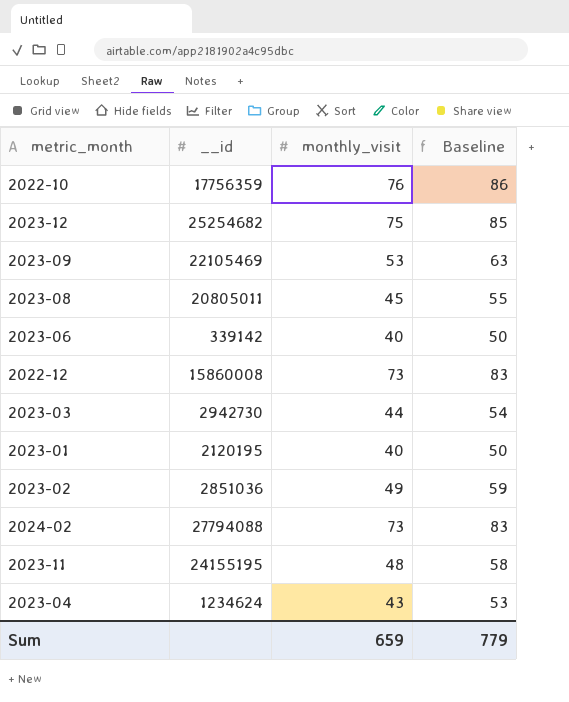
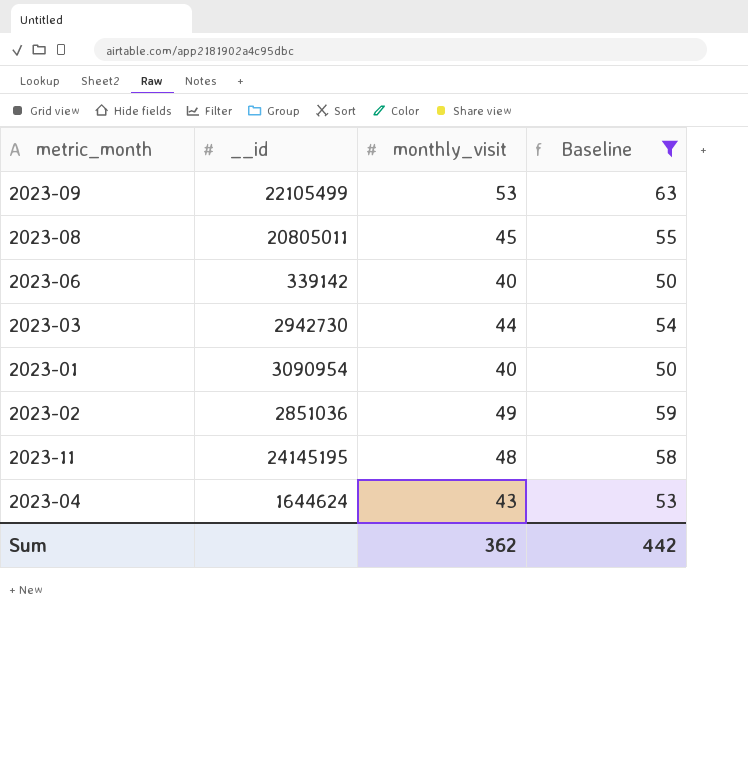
filter: none -> Baseline <= 63
2023-09 | __id: 22105469 -> 22105499
2023-01 | __id: 2120195 -> 3090954
2023-11 | __id: 24155195 -> 24145195
2023-04 | __id: 1234624 -> 1644624
Sum | monthly_visit: 659 -> 362
Sum | Baseline: 779 -> 442

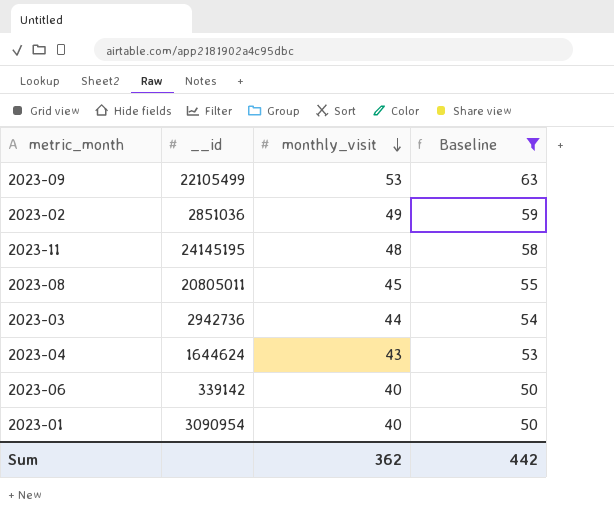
row order: none -> monthly_visit descending
2023-03 | __id: 2942730 -> 2942736

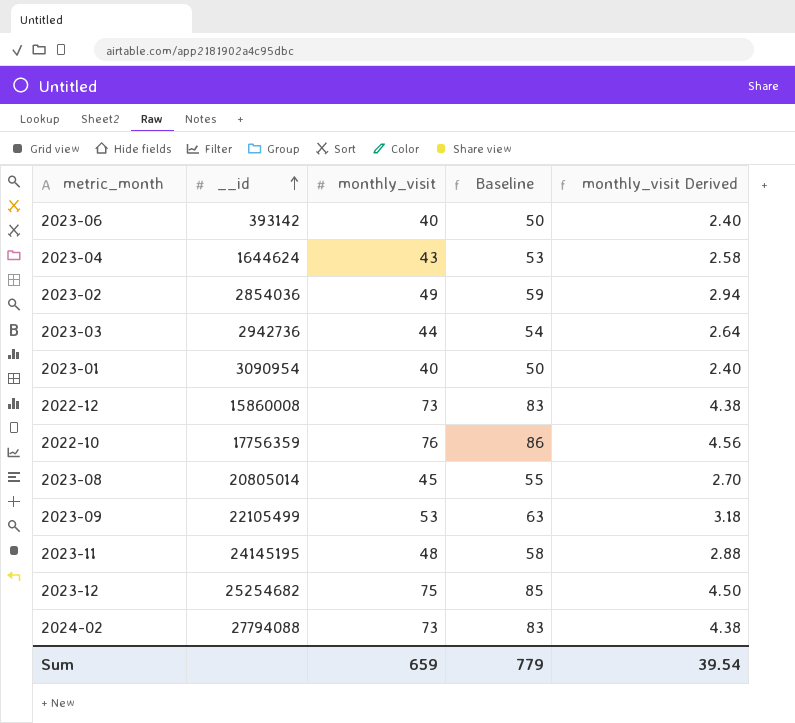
filter: Baseline <= 63 -> none
row order: monthly_visit descending -> __id ascending
column monthly_visit Derived | formula: none -> [monthly_visit] * 0.06
2023-06 | __id: 339142 -> 393142
2023-02 | __id: 2851036 -> 2854036
2023-08 | __id: 20805011 -> 20805014
Sum | monthly_visit: 362 -> 659
Sum | Baseline: 442 -> 779

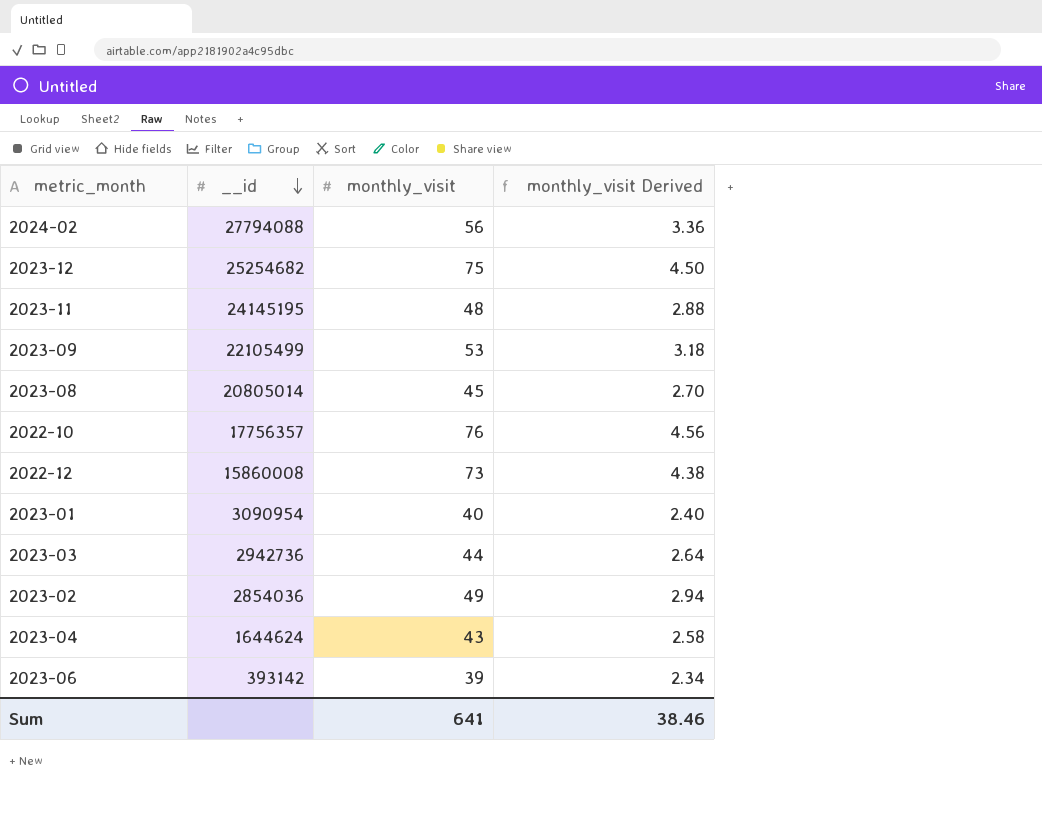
row order: __id ascending -> __id descending
column Baseline | formula: [monthly_visit] + 10 -> none
2024-02 | monthly_visit: 73 -> 56
2024-02 | monthly_visit Derived: 4.38 -> 3.36
2022-10 | __id: 17756359 -> 17756357
2023-06 | monthly_visit: 40 -> 39
2023-06 | monthly_visit Derived: 2.40 -> 2.34
Sum | monthly_visit: 659 -> 641
Sum | monthly_visit Derived: 39.54 -> 38.46

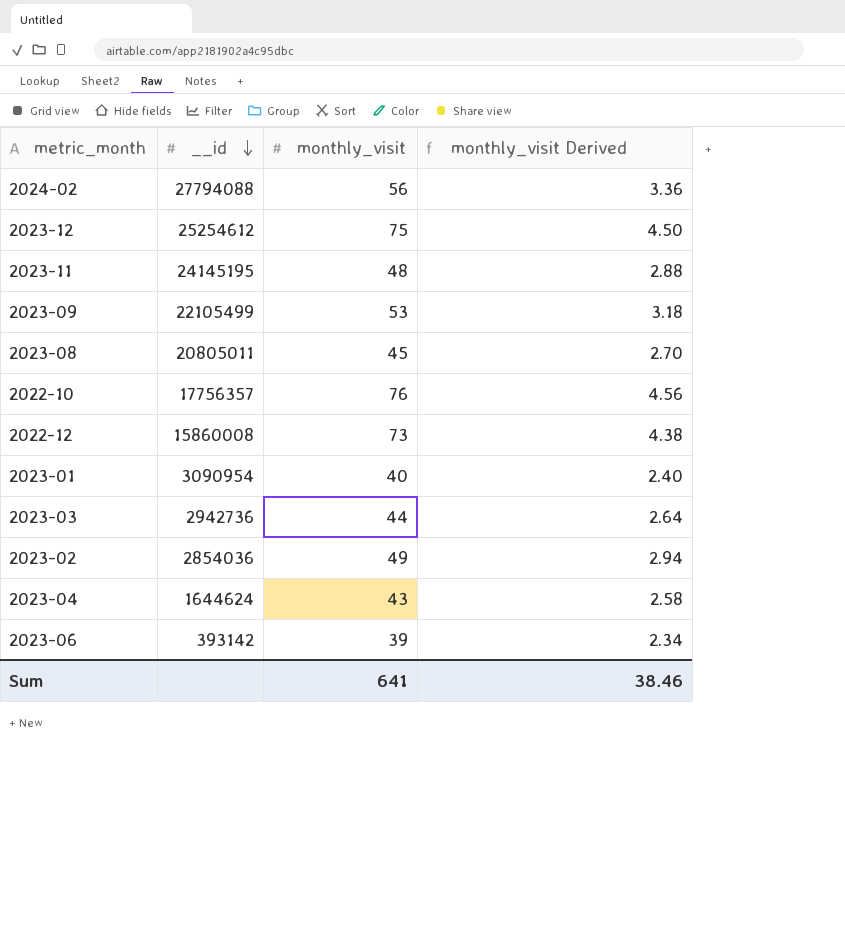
2023-12 | __id: 25254682 -> 25254612
2023-08 | __id: 20805014 -> 20805011

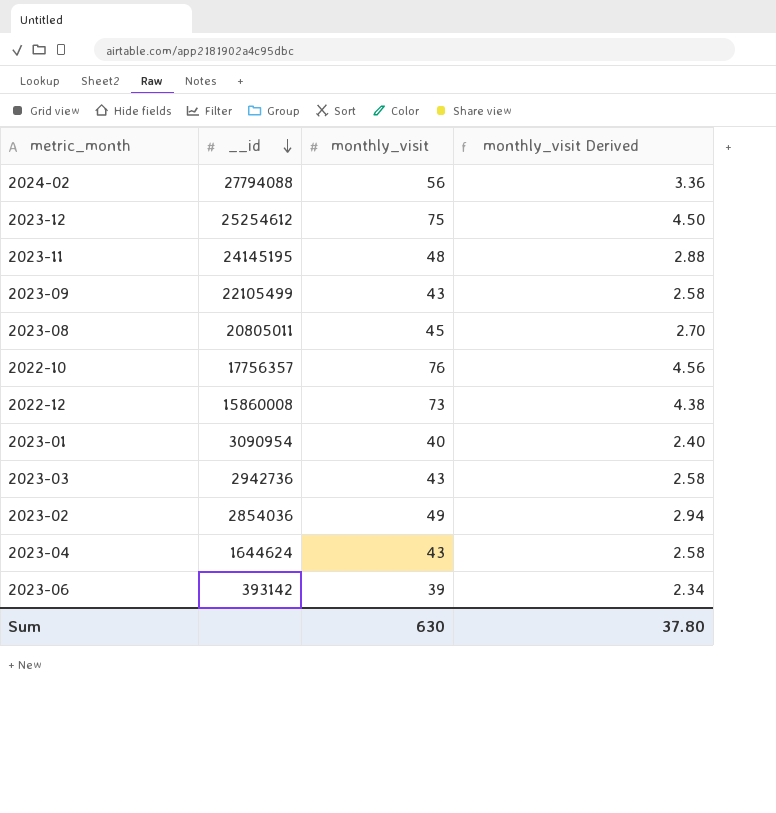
2023-09 | monthly_visit: 53 -> 43
2023-09 | monthly_visit Derived: 3.18 -> 2.58
2023-03 | monthly_visit: 44 -> 43
2023-03 | monthly_visit Derived: 2.64 -> 2.58
Sum | monthly_visit: 641 -> 630
Sum | monthly_visit Derived: 38.46 -> 37.80

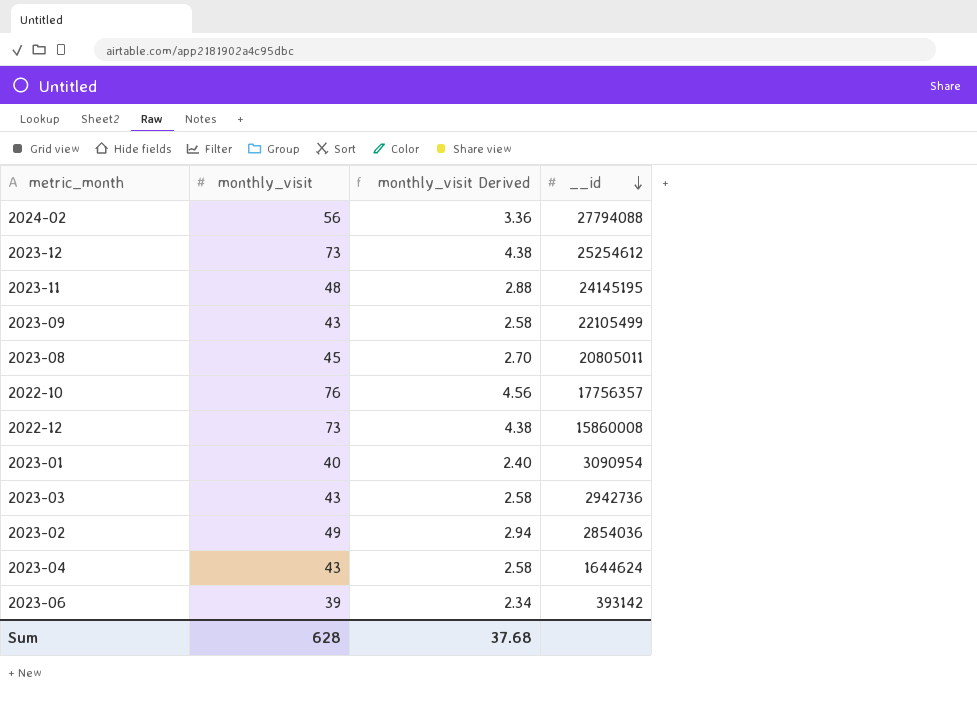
column __id | position: 2 -> 4
2023-12 | monthly_visit: 75 -> 73
2023-12 | monthly_visit Derived: 4.50 -> 4.38
Sum | monthly_visit: 630 -> 628
Sum | monthly_visit Derived: 37.80 -> 37.68

